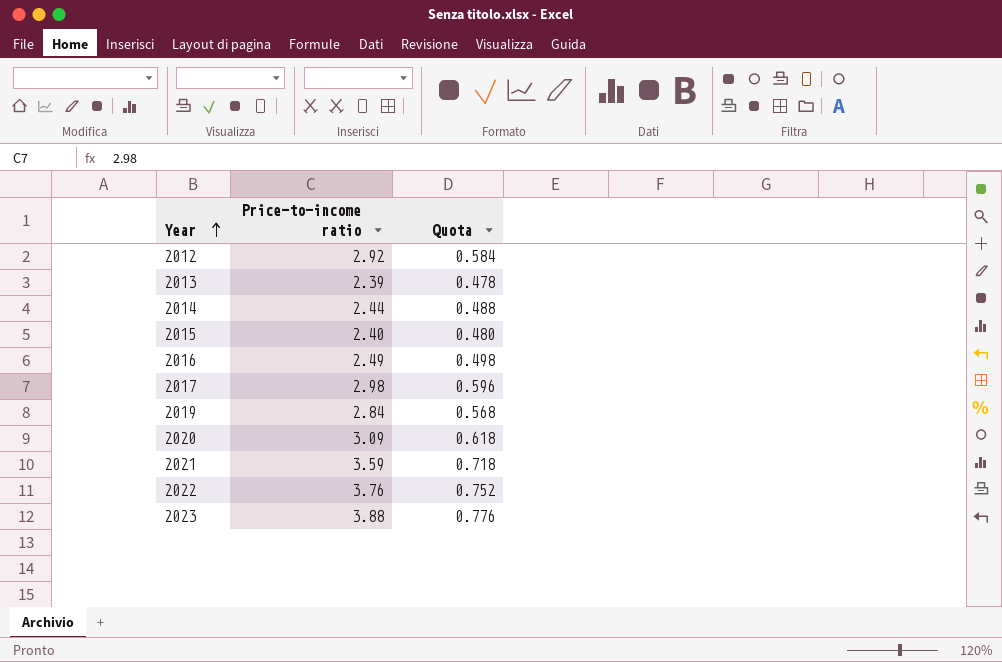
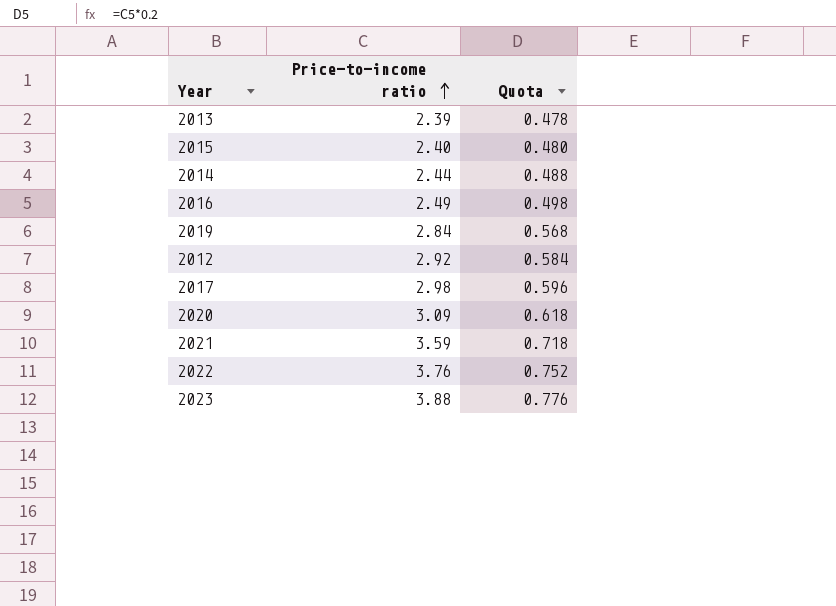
row order: Year ascending -> Price-to-income ratio ascending

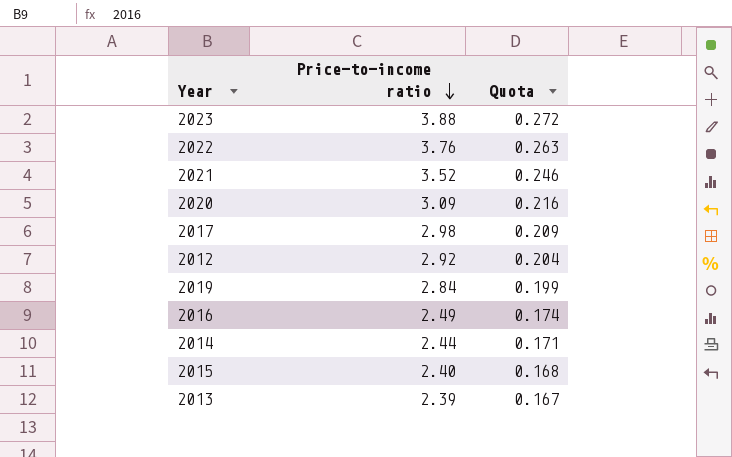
row order: Price-to-income ratio ascending -> Price-to-income ratio descending
column Quota | formula: [Price-to-income ratio] * 0.2 -> [Price-to-income ratio] * 0.07
2021 | Price-to-income ratio: 3.59 -> 3.52

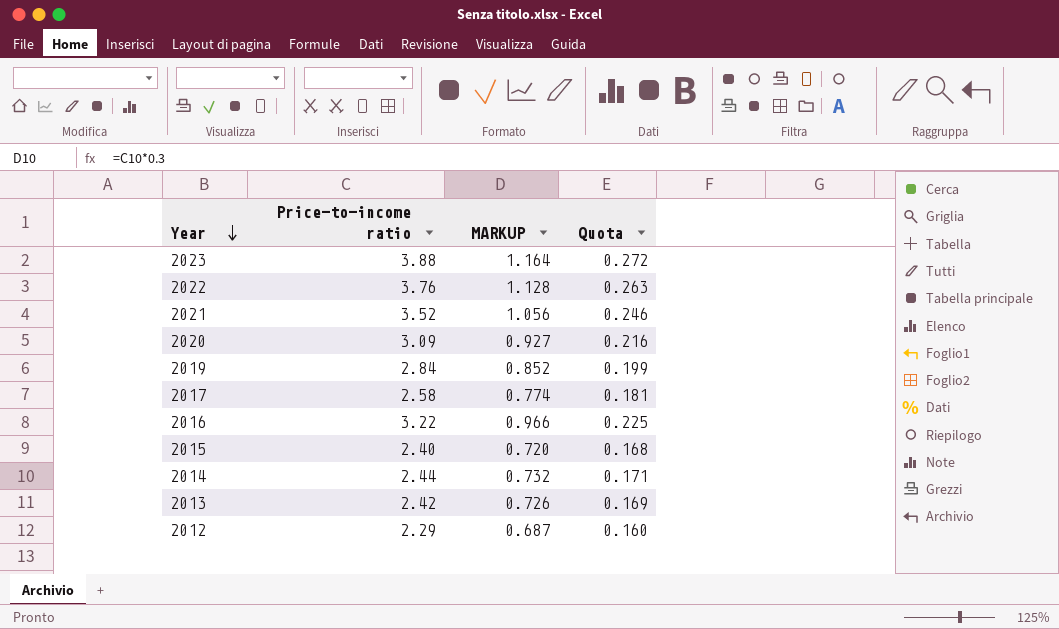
row order: Price-to-income ratio descending -> Year descending
column MARKUP | formula: none -> [Price-to-income ratio] * 0.3
2017 | Price-to-income ratio: 2.98 -> 2.58
2017 | Quota: 0.209 -> 0.181
2016 | Price-to-income ratio: 2.49 -> 3.22
2016 | Quota: 0.174 -> 0.225
2013 | Price-to-income ratio: 2.39 -> 2.42
2013 | Quota: 0.167 -> 0.169
2012 | Price-to-income ratio: 2.92 -> 2.29
2012 | Quota: 0.204 -> 0.160

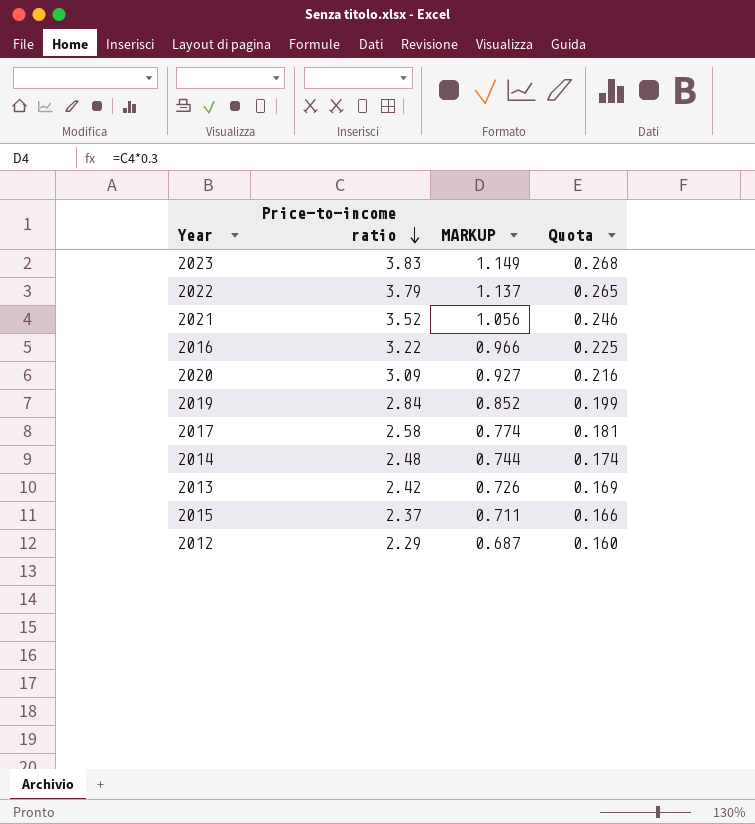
row order: Year descending -> Price-to-income ratio descending
2023 | Price-to-income ratio: 3.88 -> 3.83
2023 | MARKUP: 1.164 -> 1.149
2023 | Quota: 0.272 -> 0.268
2022 | Price-to-income ratio: 3.76 -> 3.79
2022 | MARKUP: 1.128 -> 1.137
2022 | Quota: 0.263 -> 0.265
2014 | Price-to-income ratio: 2.44 -> 2.48
2014 | MARKUP: 0.732 -> 0.744
2014 | Quota: 0.171 -> 0.174
2015 | Price-to-income ratio: 2.40 -> 2.37
2015 | MARKUP: 0.720 -> 0.711
2015 | Quota: 0.168 -> 0.166

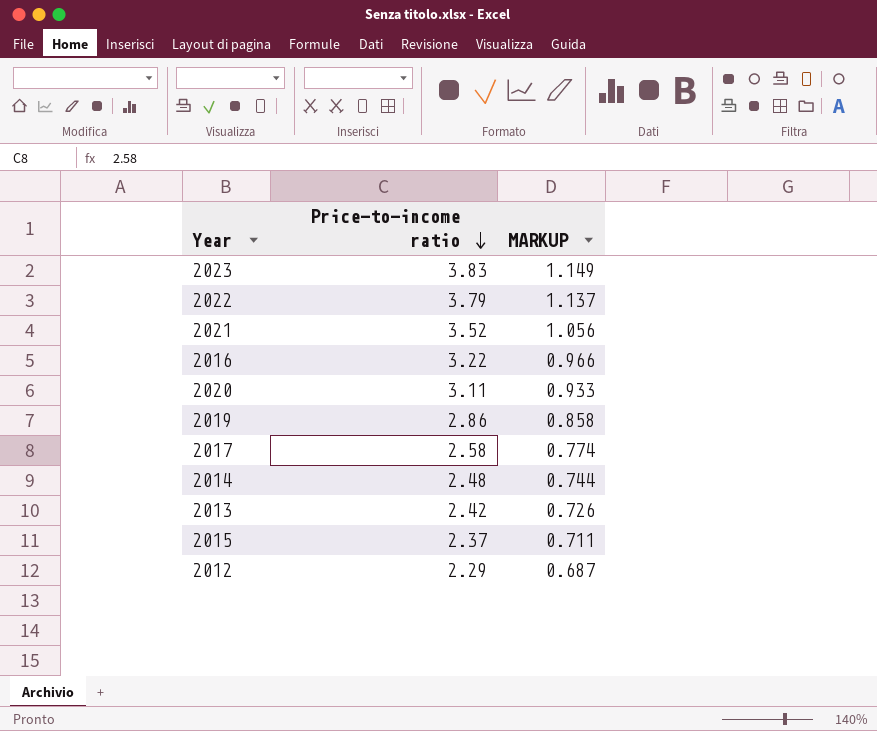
column Quota | formula: [Price-to-income ratio] * 0.07 -> none
2020 | Price-to-income ratio: 3.09 -> 3.11
2020 | MARKUP: 0.927 -> 0.933
2019 | Price-to-income ratio: 2.84 -> 2.86
2019 | MARKUP: 0.852 -> 0.858

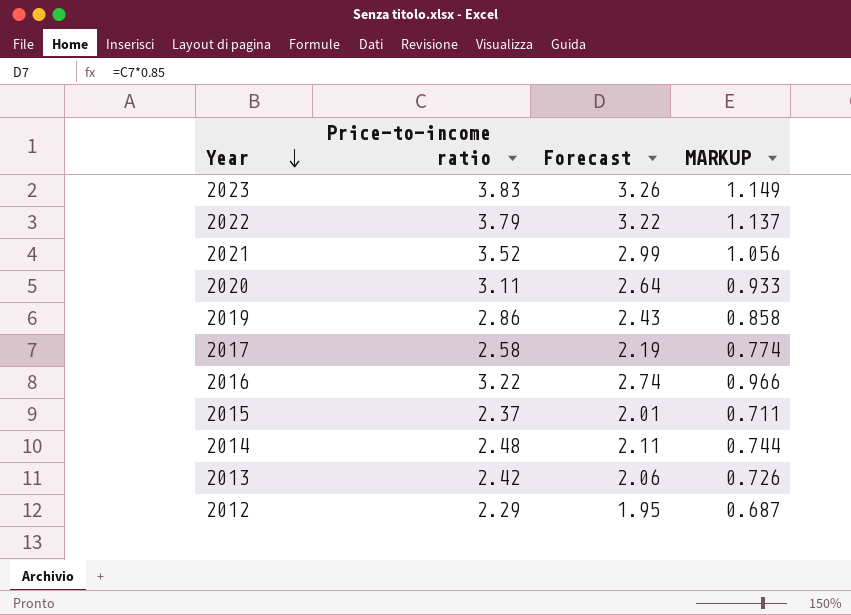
row order: Price-to-income ratio descending -> Year descending
column Forecast | formula: none -> [Price-to-income ratio] * 0.85

